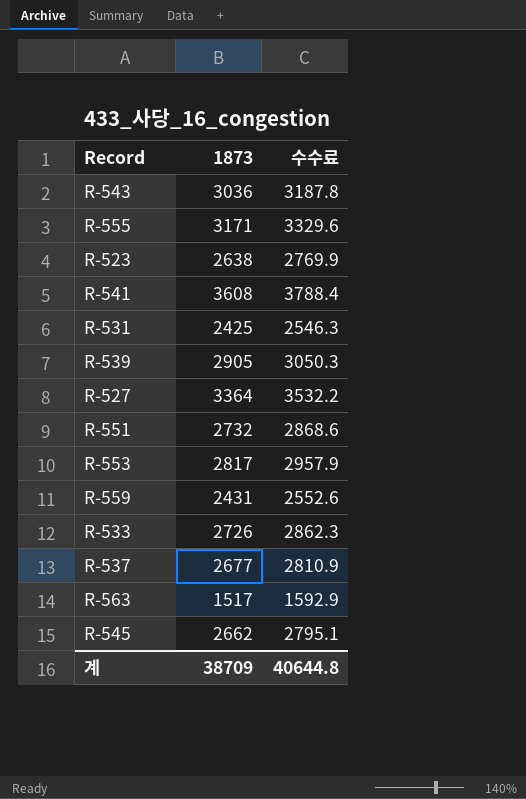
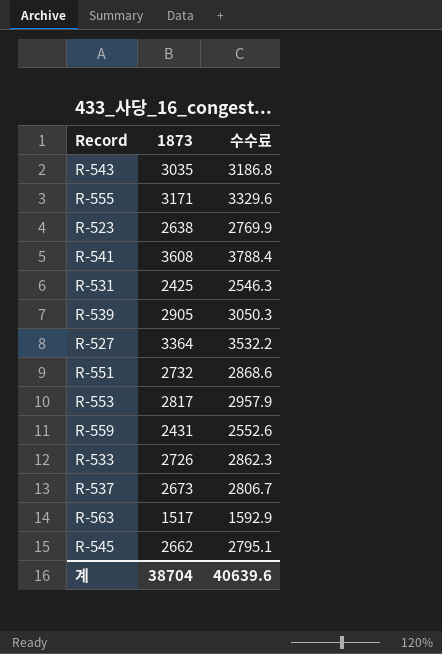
R-543 | 1873: 3036 -> 3035
R-543 | 수수료: 3187.8 -> 3186.8
R-537 | 1873: 2677 -> 2673
R-537 | 수수료: 2810.9 -> 2806.7
계 | 1873: 38709 -> 38704
계 | 수수료: 40644.8 -> 40639.6

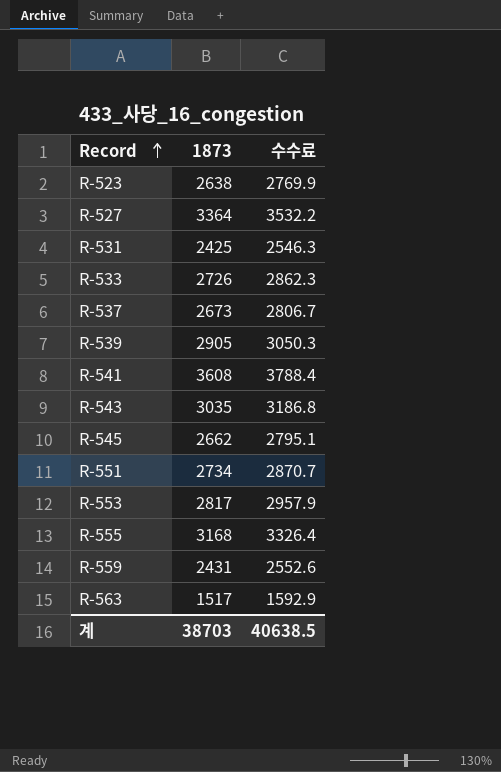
row order: none -> Record ascending
R-551 | 1873: 2732 -> 2734
R-551 | 수수료: 2868.6 -> 2870.7
R-555 | 1873: 3171 -> 3168
R-555 | 수수료: 3329.6 -> 3326.4
계 | 1873: 38704 -> 38703
계 | 수수료: 40639.6 -> 40638.5

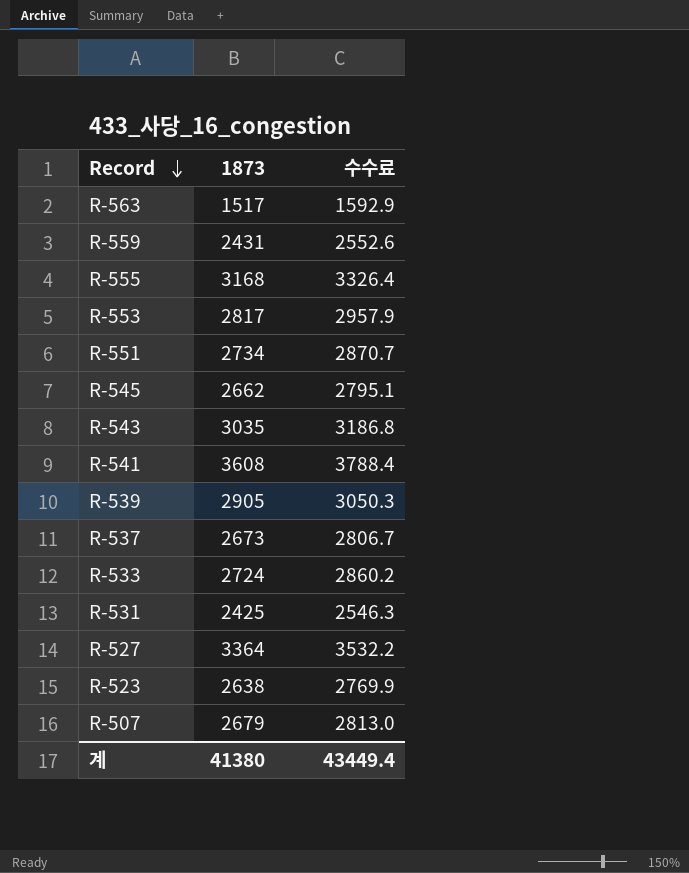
row order: Record ascending -> Record descending
R-533 | 1873: 2726 -> 2724
R-533 | 수수료: 2862.3 -> 2860.2
row R-507: none -> 2679 | 2813.0
계 | 1873: 38703 -> 41380
계 | 수수료: 40638.5 -> 43449.4

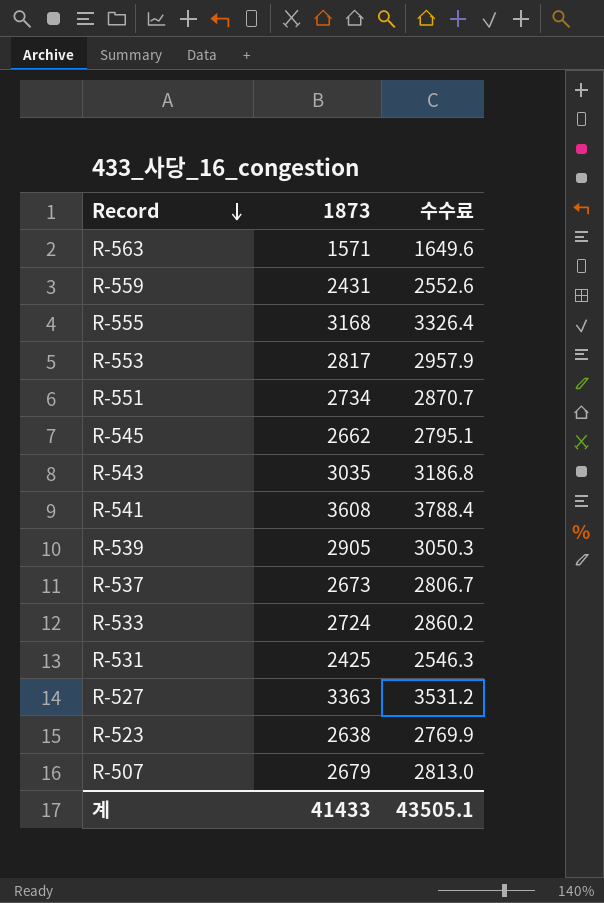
R-563 | 1873: 1517 -> 1571
R-563 | 수수료: 1592.9 -> 1649.6
R-527 | 1873: 3364 -> 3363
R-527 | 수수료: 3532.2 -> 3531.2
계 | 1873: 41380 -> 41433
계 | 수수료: 43449.4 -> 43505.1

